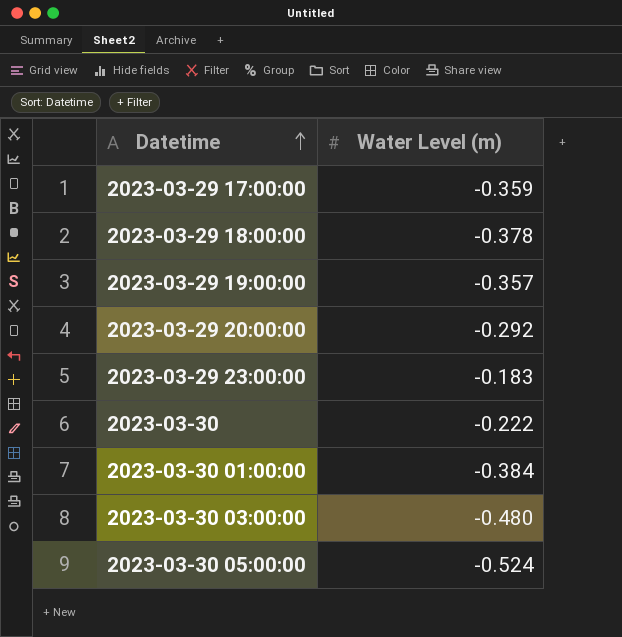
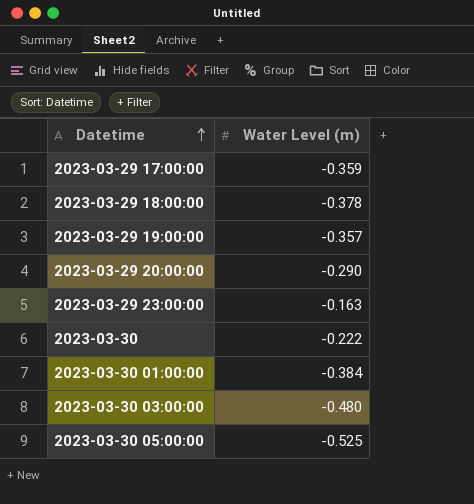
2023-03-29 20:00:00 | Water Level (m): -0.292 -> -0.290
2023-03-29 23:00:00 | Water Level (m): -0.183 -> -0.163
2023-03-30 05:00:00 | Water Level (m): -0.524 -> -0.525

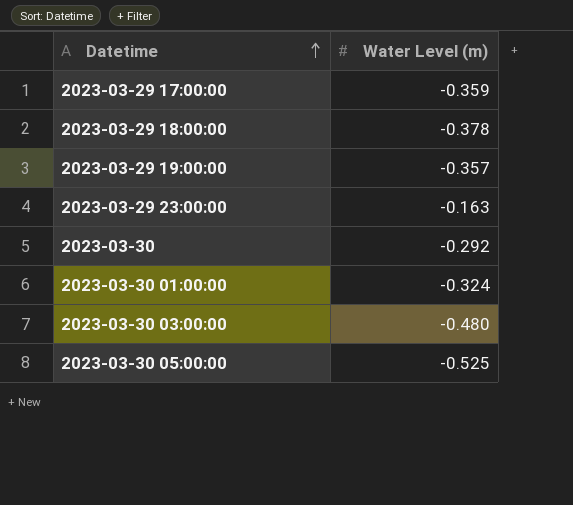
row 2023-03-29 20:00:00: -0.290 -> none
2023-03-30 | Water Level (m): -0.222 -> -0.292
2023-03-30 01:00:00 | Water Level (m): -0.384 -> -0.324

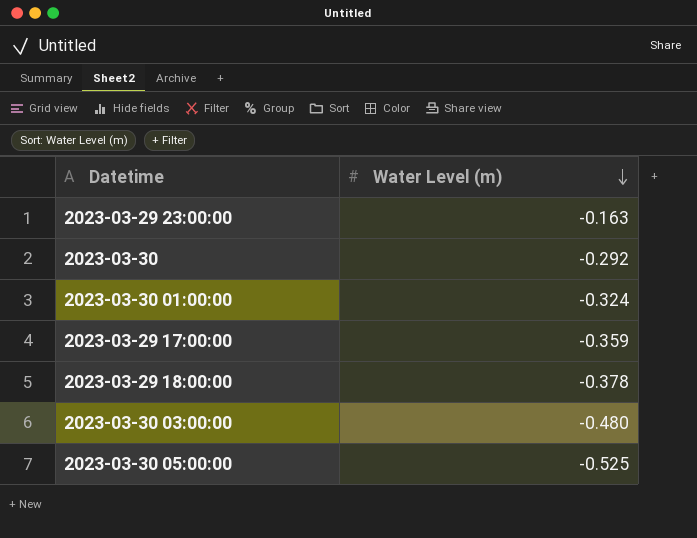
row order: Datetime ascending -> Water Level (m) descending
row 2023-03-29 19:00:00: -0.357 -> none

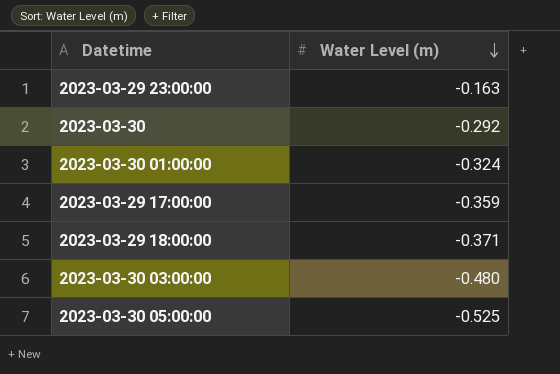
2023-03-29 18:00:00 | Water Level (m): -0.378 -> -0.371

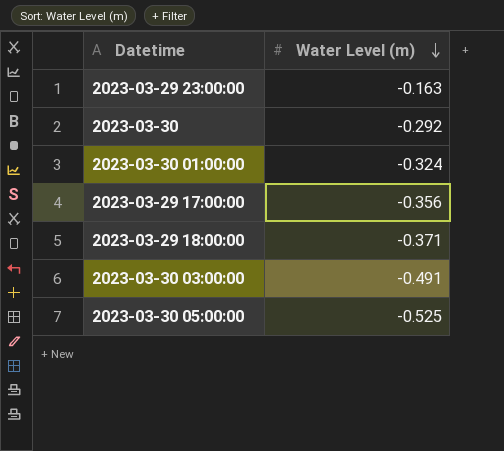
2023-03-29 17:00:00 | Water Level (m): -0.359 -> -0.356
2023-03-30 03:00:00 | Water Level (m): -0.480 -> -0.491

